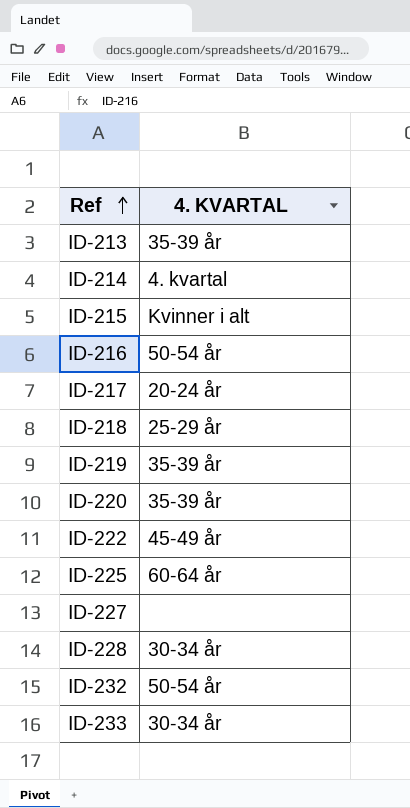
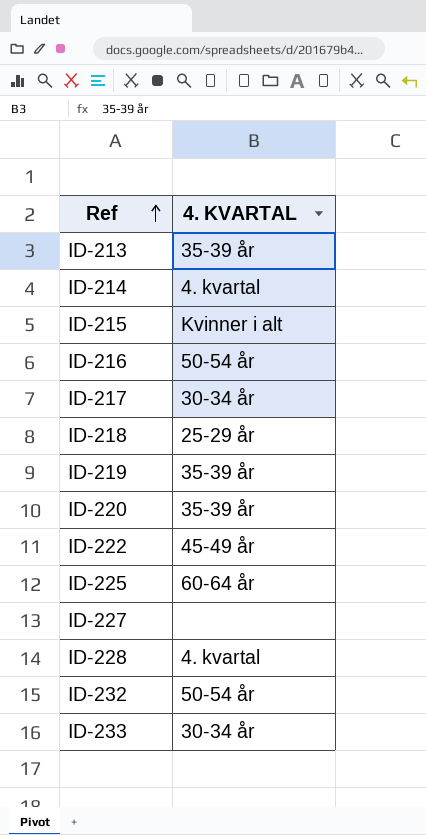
ID-217 | 4. KVARTAL: 20-24 år -> 30-34 år
ID-228 | 4. KVARTAL: 30-34 år -> 4. kvartal

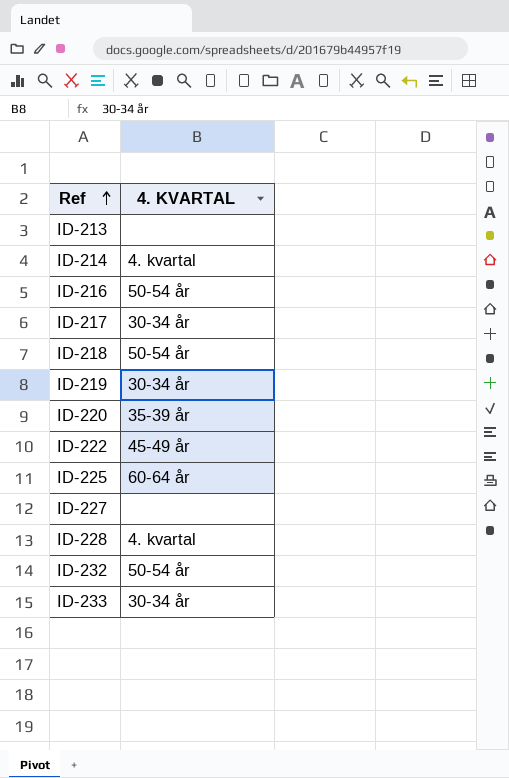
row ID-215: Kvinner i alt -> none
ID-213 | 4. KVARTAL: 35-39 år -> none
ID-218 | 4. KVARTAL: 25-29 år -> 50-54 år
ID-219 | 4. KVARTAL: 35-39 år -> 30-34 år

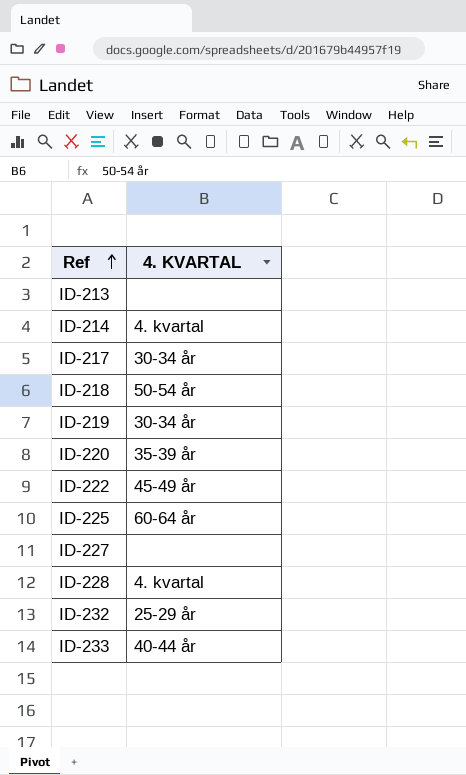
row ID-216: 50-54 år -> none
ID-232 | 4. KVARTAL: 50-54 år -> 25-29 år
ID-233 | 4. KVARTAL: 30-34 år -> 40-44 år

